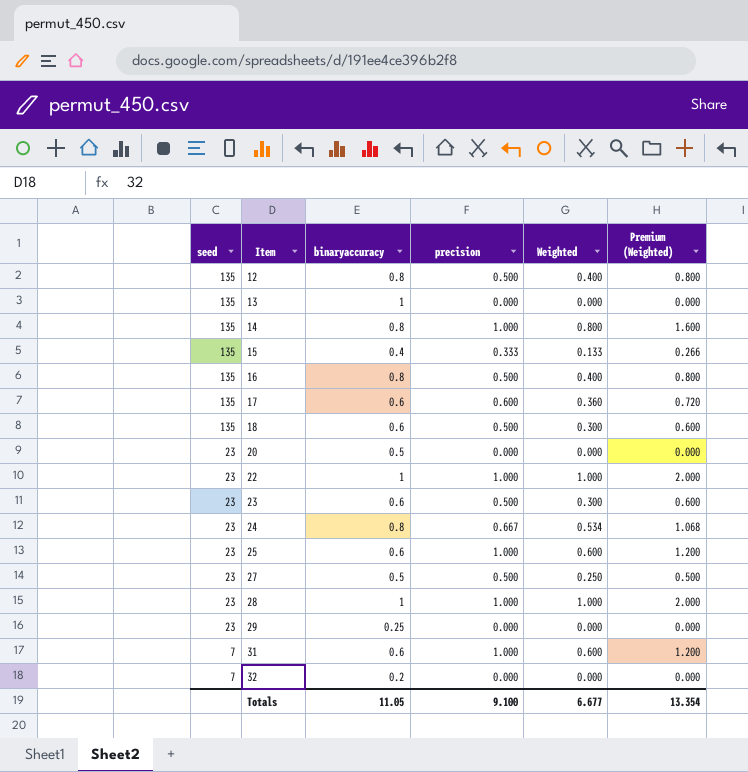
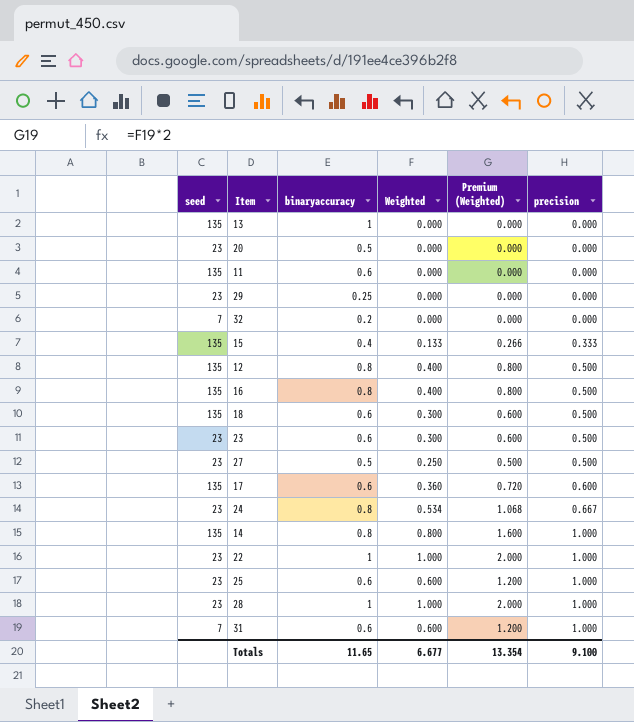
row order: seed descending -> precision ascending
column precision | position: 4 -> 6
row 11: none -> 135 | 0.6 | 0.000 | 0.000 | 0.000
Totals | binaryaccuracy: 11.05 -> 11.65

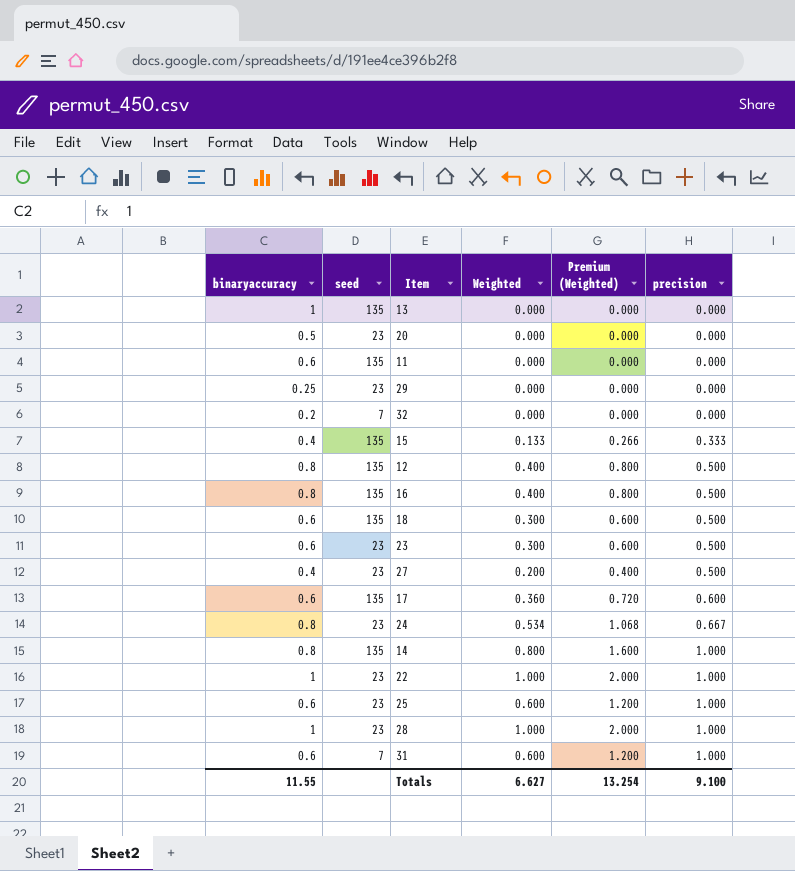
column binaryaccuracy | position: 3 -> 1
27 | binaryaccuracy: 0.5 -> 0.4
27 | Weighted: 0.250 -> 0.200
27 | Premium (Weighted): 0.500 -> 0.400
Totals | binaryaccuracy: 11.65 -> 11.55
Totals | Weighted: 6.677 -> 6.627
Totals | Premium (Weighted): 13.354 -> 13.254

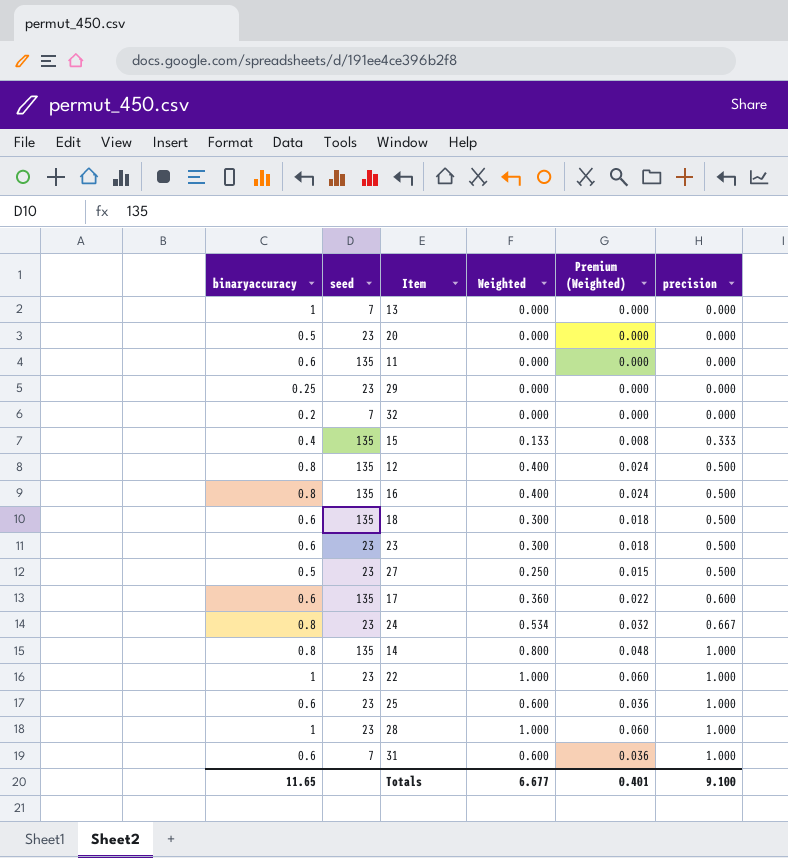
column Premium (Weighted) | formula: [Weighted] * 2 -> [Weighted] * 0.06
13 | seed: 135 -> 7
27 | binaryaccuracy: 0.4 -> 0.5
27 | Weighted: 0.200 -> 0.250
Totals | binaryaccuracy: 11.55 -> 11.65
Totals | Weighted: 6.627 -> 6.677
Totals | Premium (Weighted): 13.254 -> 0.401

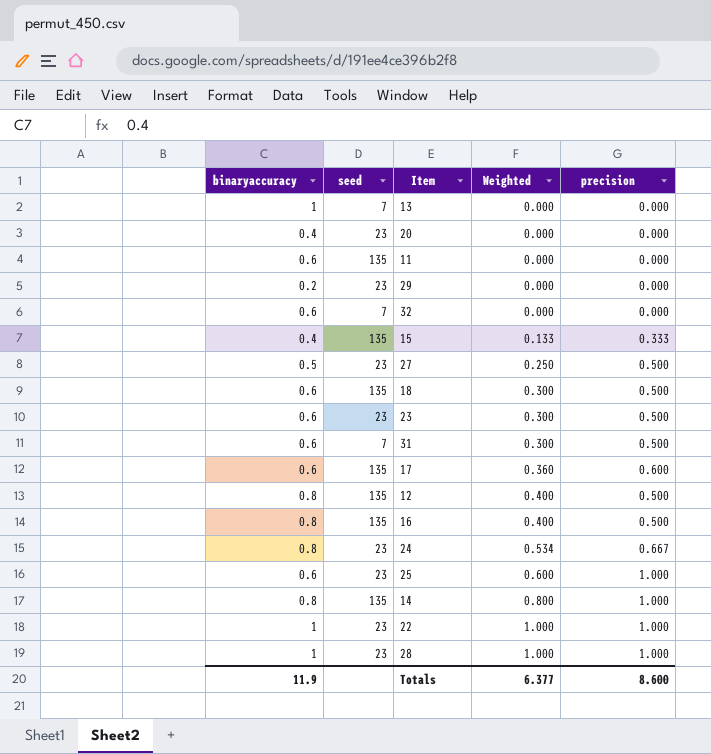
row order: precision ascending -> Weighted ascending
column Premium (Weighted) | formula: [Weighted] * 0.06 -> none
20 | binaryaccuracy: 0.5 -> 0.4
29 | binaryaccuracy: 0.25 -> 0.2
32 | binaryaccuracy: 0.2 -> 0.6
31 | Weighted: 0.600 -> 0.300
31 | precision: 1.000 -> 0.500
Totals | binaryaccuracy: 11.65 -> 11.9
Totals | Weighted: 6.677 -> 6.377
Totals | precision: 9.100 -> 8.600

